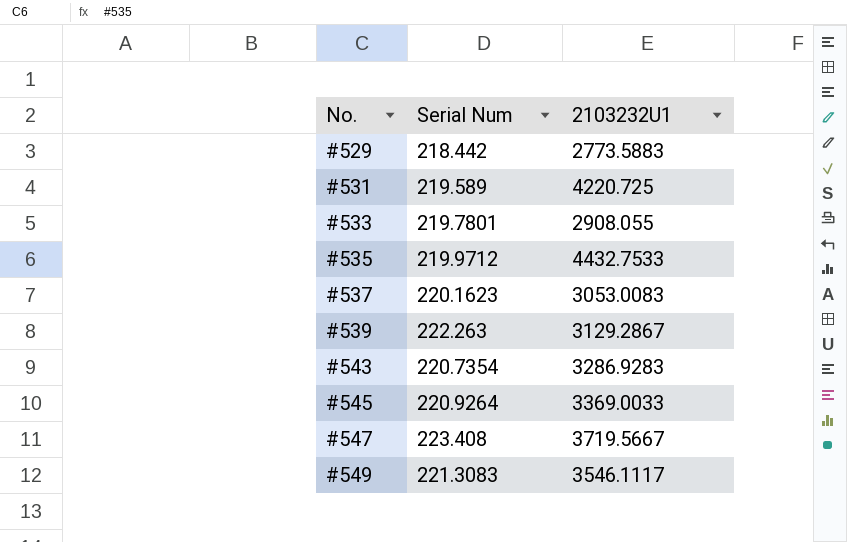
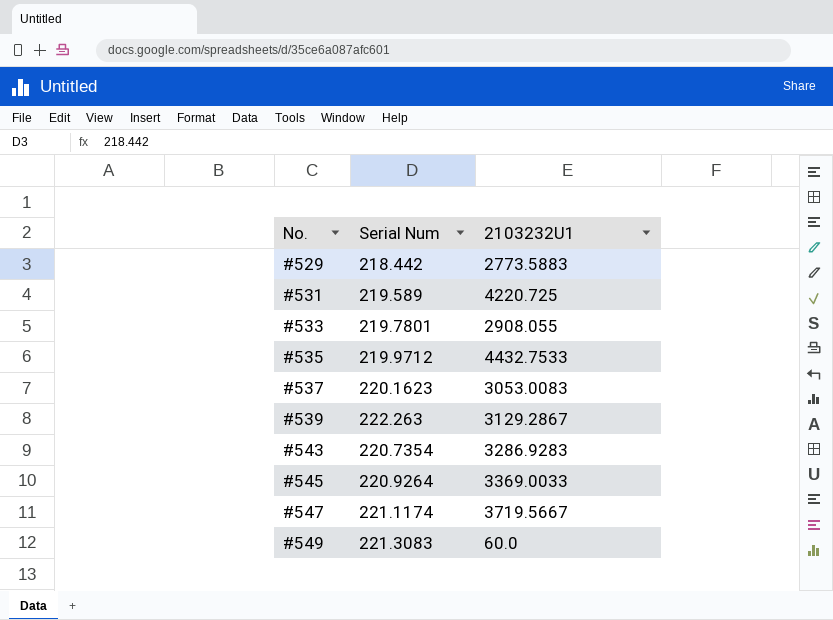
#547 | Serial Num: 223.408 -> 221.1174
#549 | 2103232U1: 3546.1117 -> 60.0

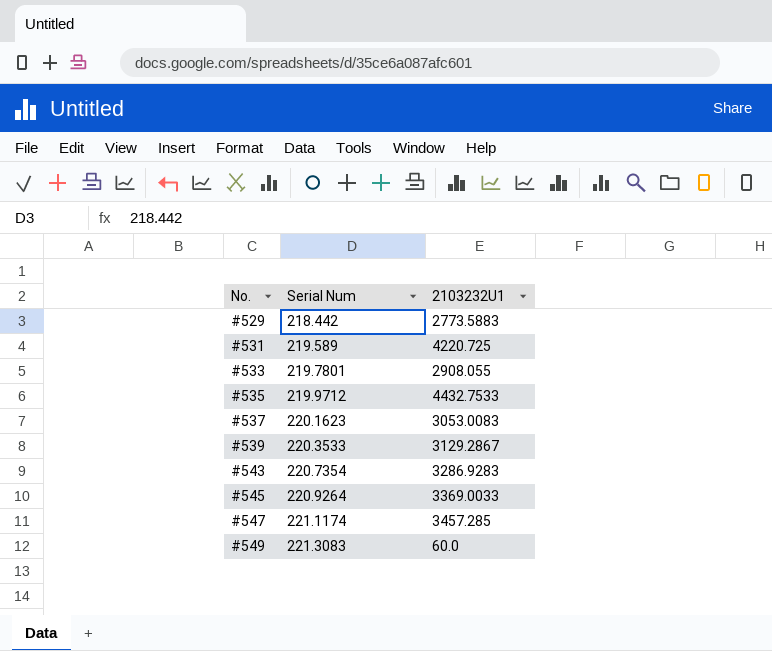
#539 | Serial Num: 222.263 -> 220.3533
#547 | 2103232U1: 3719.5667 -> 3457.285

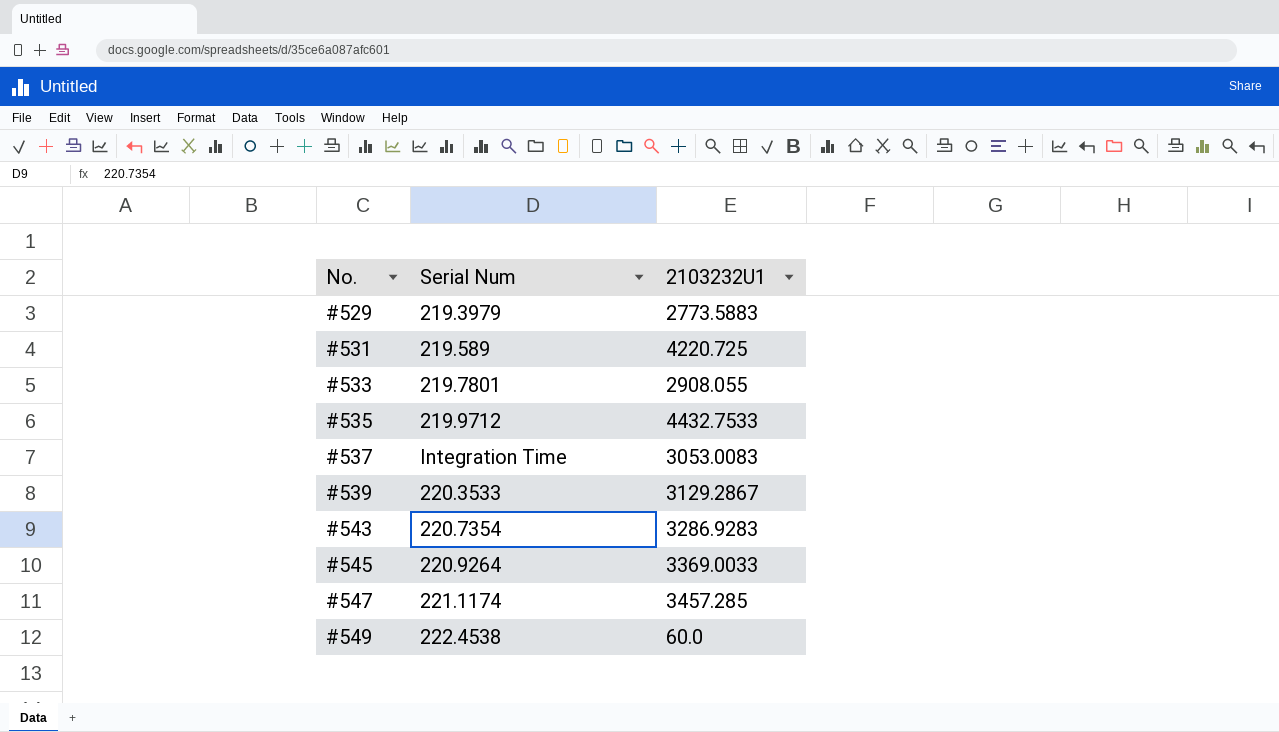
#529 | Serial Num: 218.442 -> 219.3979
#537 | Serial Num: 220.1623 -> Integration Time
#549 | Serial Num: 221.3083 -> 222.4538

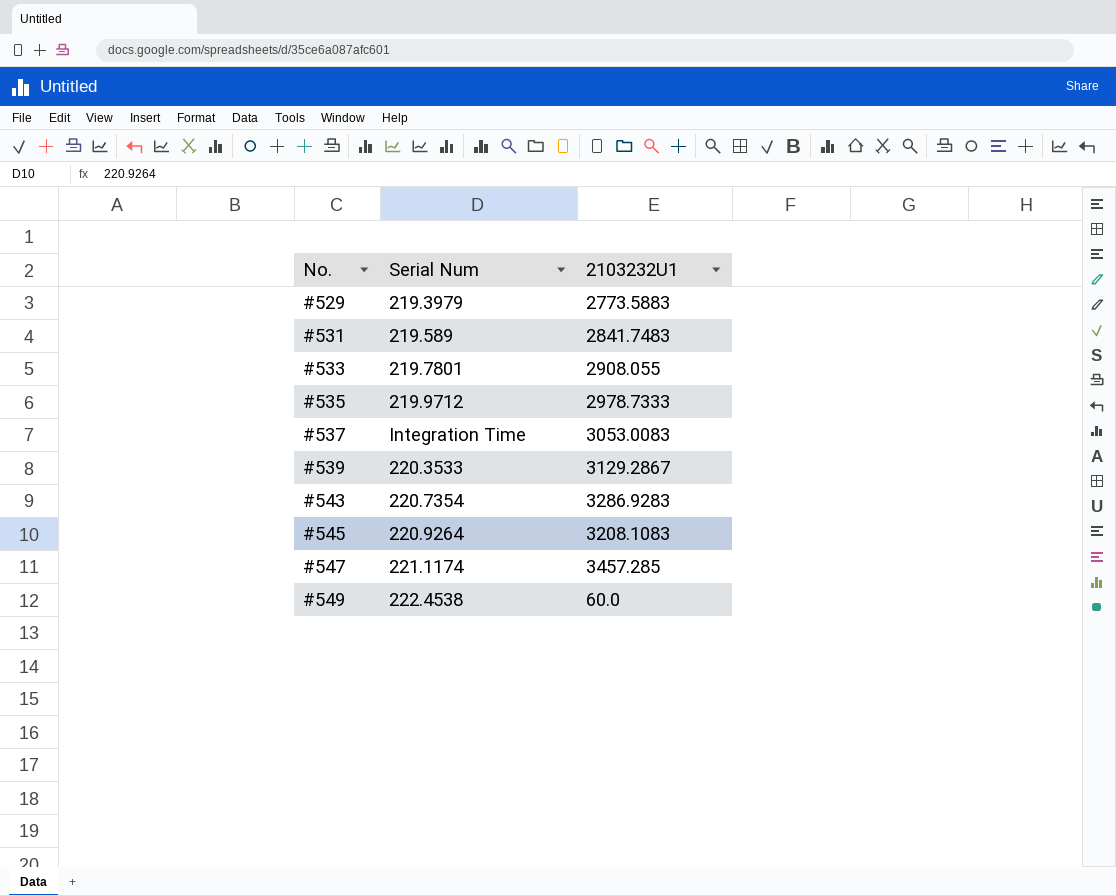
#531 | 2103232U1: 4220.725 -> 2841.7483
#535 | 2103232U1: 4432.7533 -> 2978.7333
#545 | 2103232U1: 3369.0033 -> 3208.1083

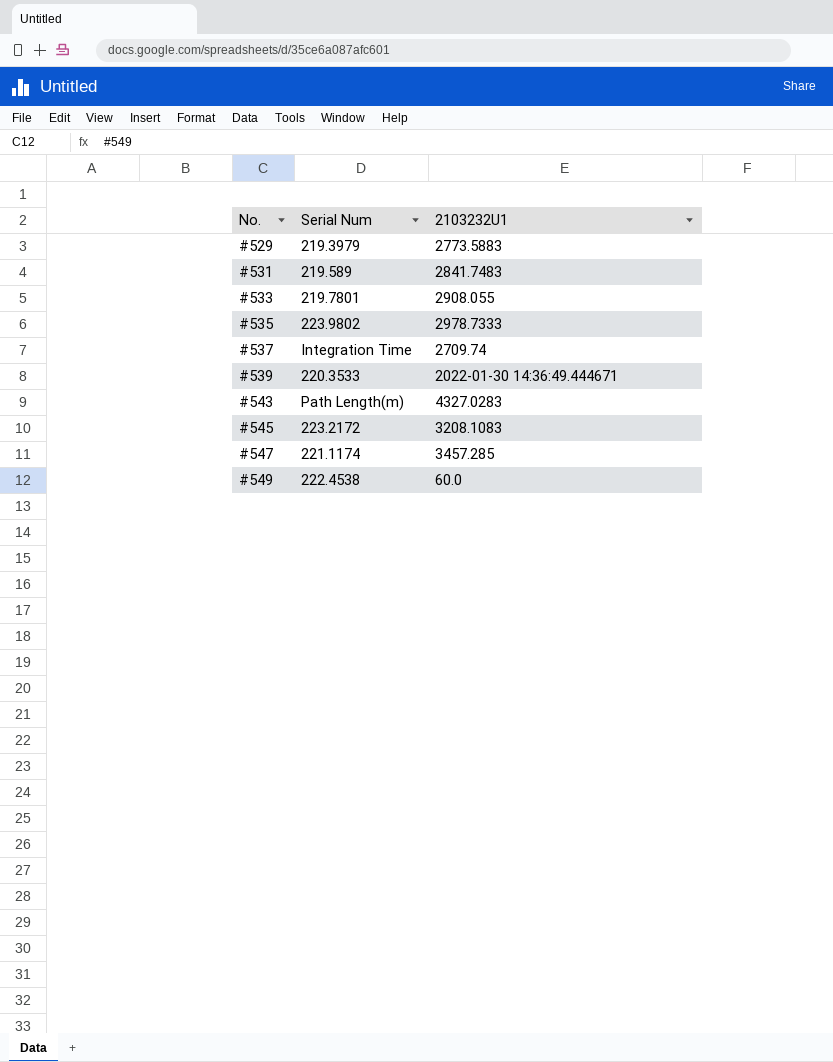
#535 | Serial Num: 219.9712 -> 223.9802
#537 | 2103232U1: 3053.0083 -> 2709.74
#539 | 2103232U1: 3129.2867 -> 2022-01-30 14:36:49.444671
#543 | Serial Num: 220.7354 -> Path Length(m)
#543 | 2103232U1: 3286.9283 -> 4327.0283
#545 | Serial Num: 220.9264 -> 223.2172

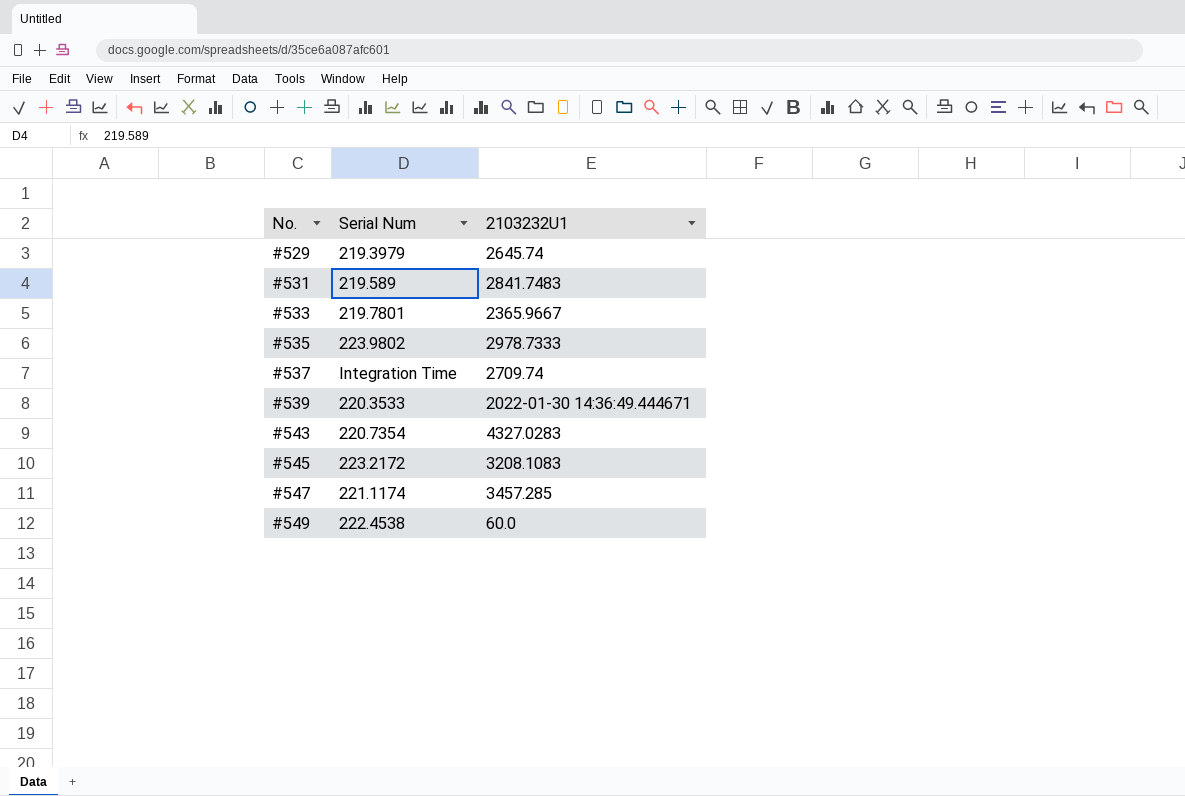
#529 | 2103232U1: 2773.5883 -> 2645.74
#533 | 2103232U1: 2908.055 -> 2365.9667
#543 | Serial Num: Path Length(m) -> 220.7354

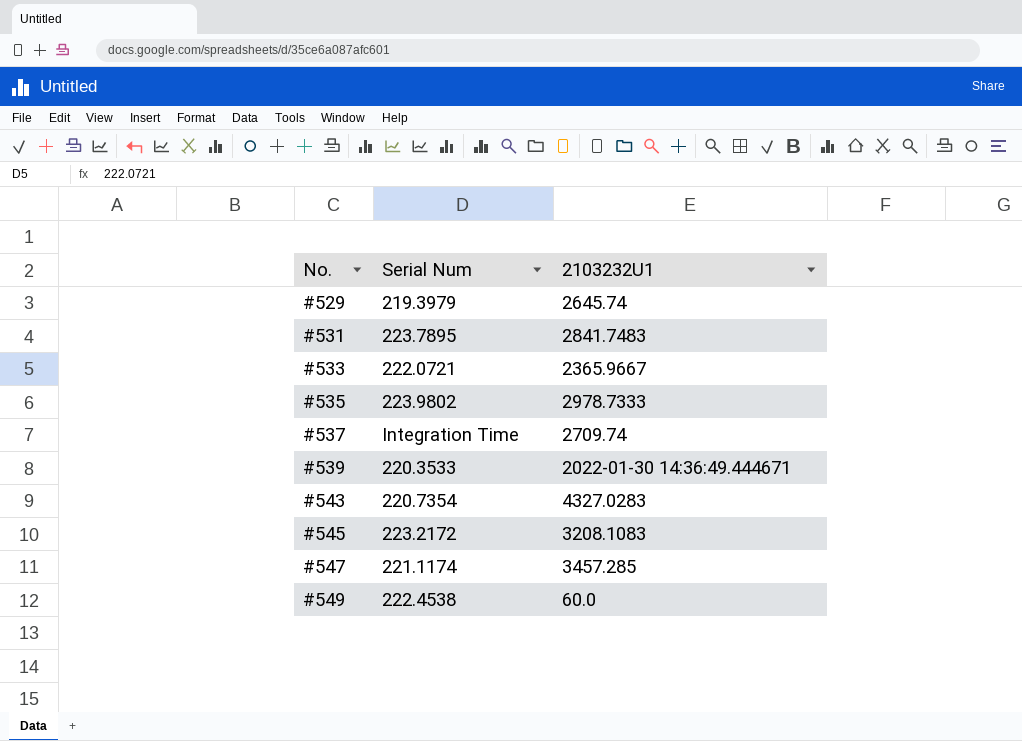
#531 | Serial Num: 219.589 -> 223.7895
#533 | Serial Num: 219.7801 -> 222.0721

